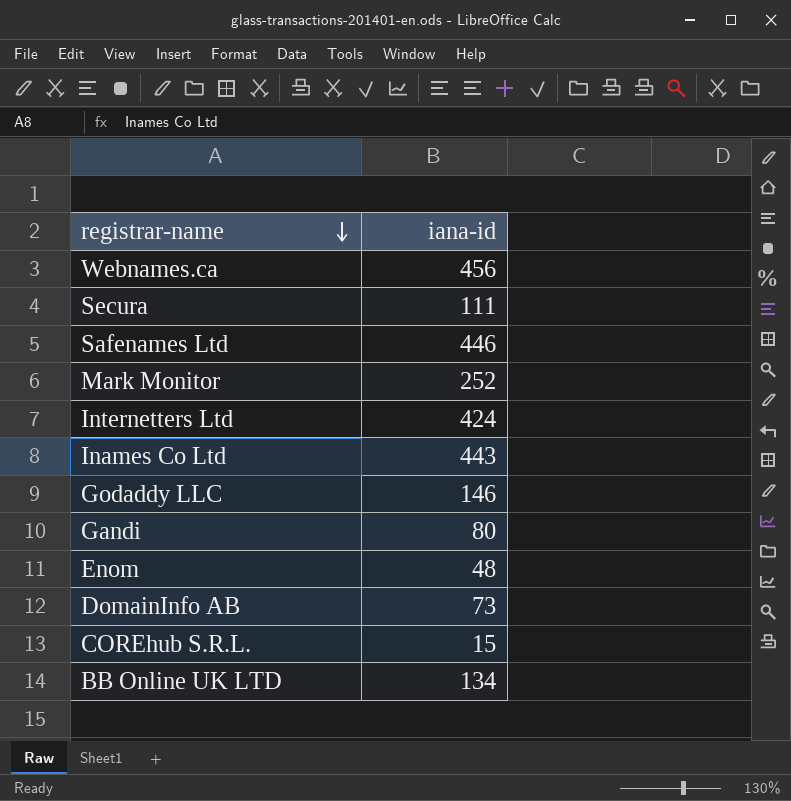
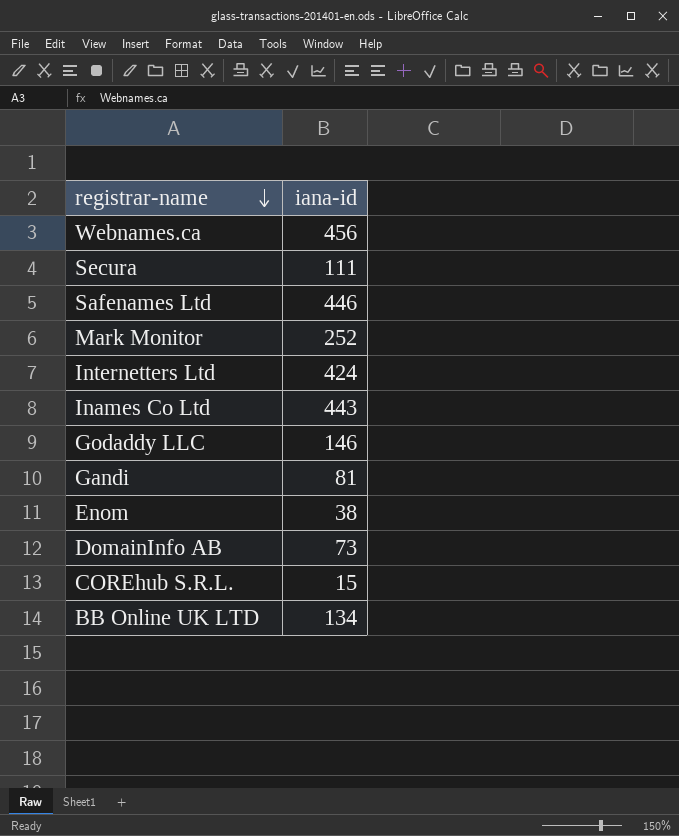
Gandi | iana-id: 80 -> 81
Enom | iana-id: 48 -> 38

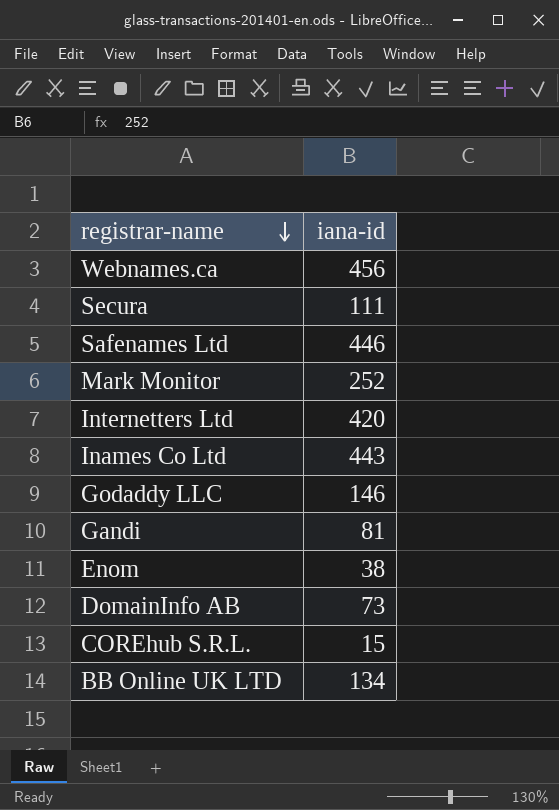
Internetters Ltd | iana-id: 424 -> 420

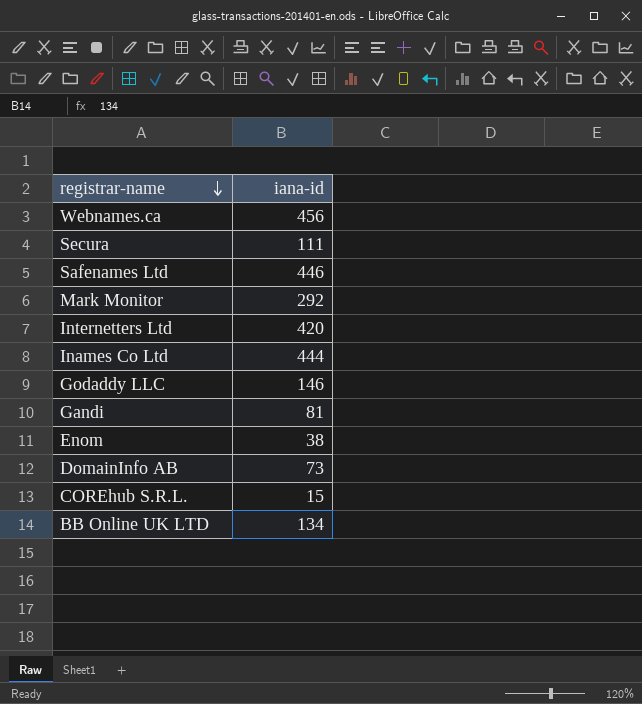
Mark Monitor | iana-id: 252 -> 292
Inames Co Ltd | iana-id: 443 -> 444

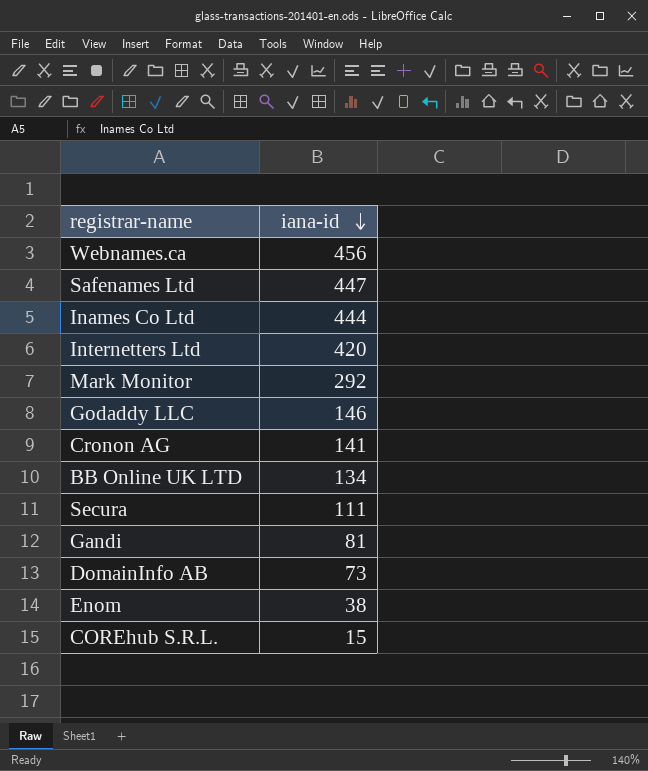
row order: registrar-name descending -> iana-id descending
Safenames Ltd | iana-id: 446 -> 447
row Cronon AG: none -> 141

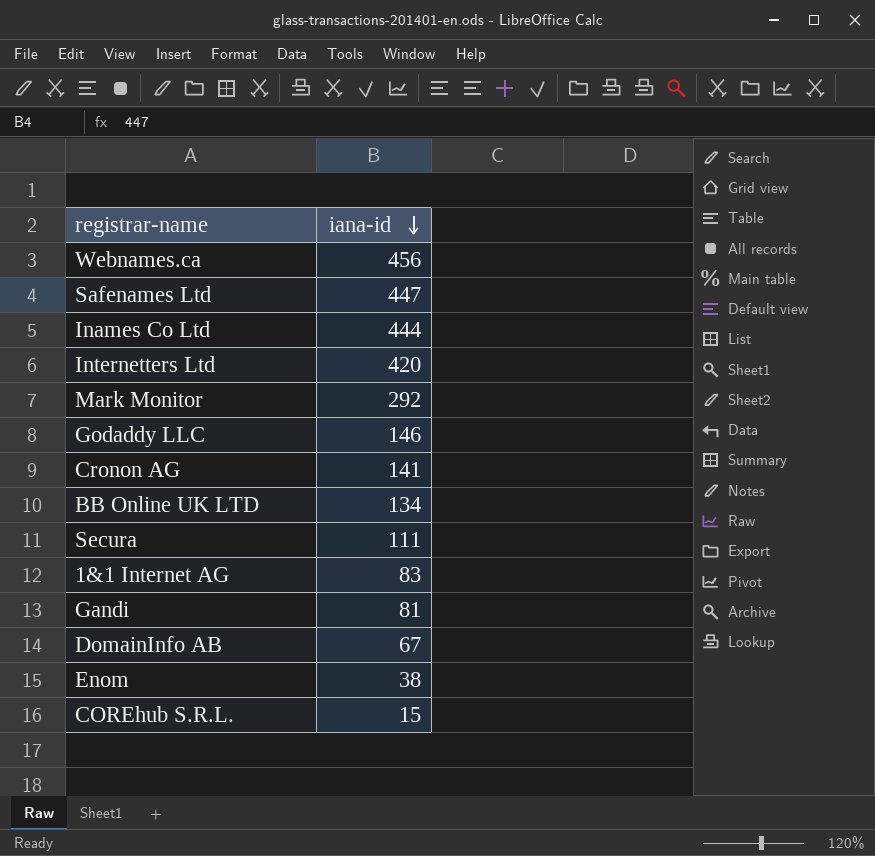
row 1&1 Internet AG: none -> 83
DomainInfo AB | iana-id: 73 -> 67

